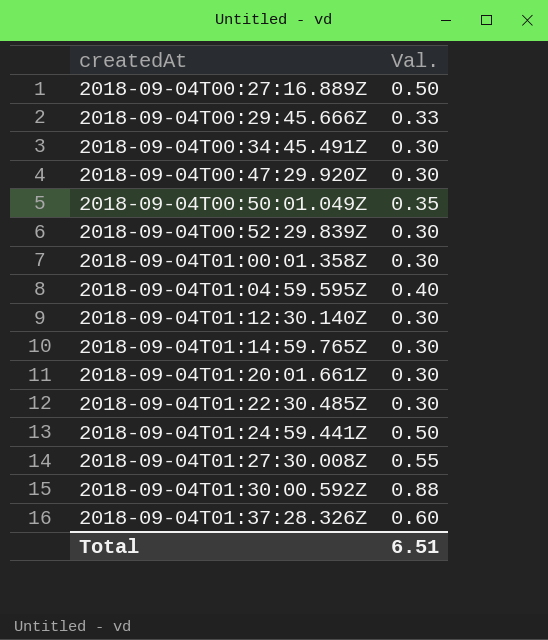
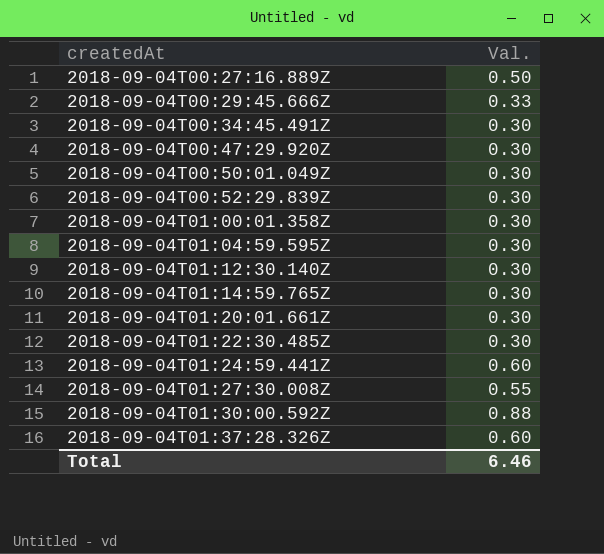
2018-09-04T00:50:01.049Z | Val.: 0.35 -> 0.30
2018-09-04T01:04:59.595Z | Val.: 0.40 -> 0.30
2018-09-04T01:24:59.441Z | Val.: 0.50 -> 0.60
Total | Val.: 6.51 -> 6.46

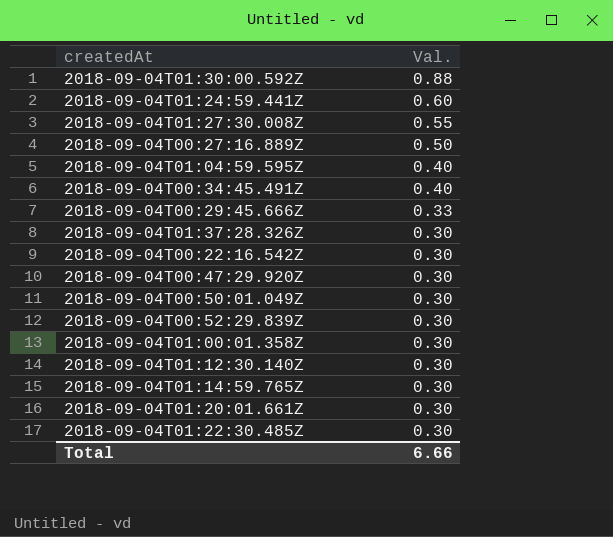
row order: createdAt ascending -> Val. descending
2018-09-04T01:04:59.595Z | Val.: 0.30 -> 0.40
2018-09-04T00:34:45.491Z | Val.: 0.30 -> 0.40
2018-09-04T01:37:28.326Z | Val.: 0.60 -> 0.30
row 2018-09-04T00:22:16.542Z: none -> 0.30
Total | Val.: 6.46 -> 6.66

